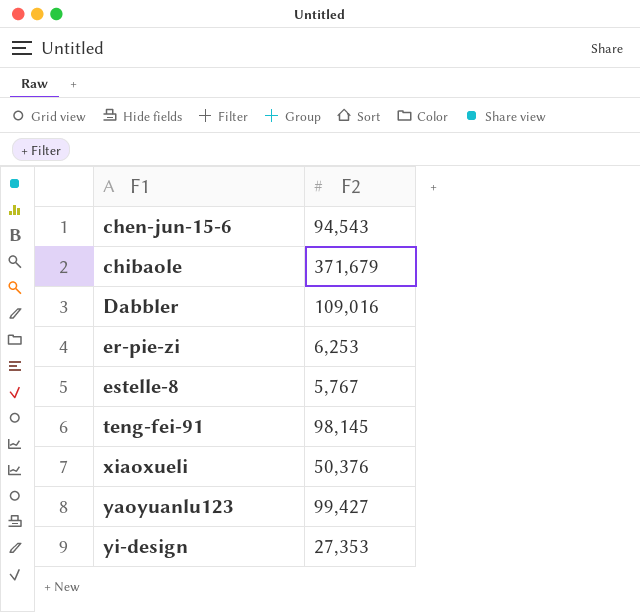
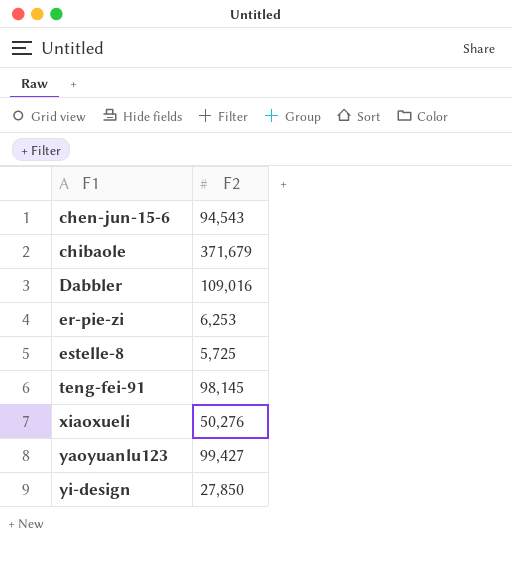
estelle-8 | F2: 5,767 -> 5,725
xiaoxueli | F2: 50,376 -> 50,276
yi-design | F2: 27,353 -> 27,850

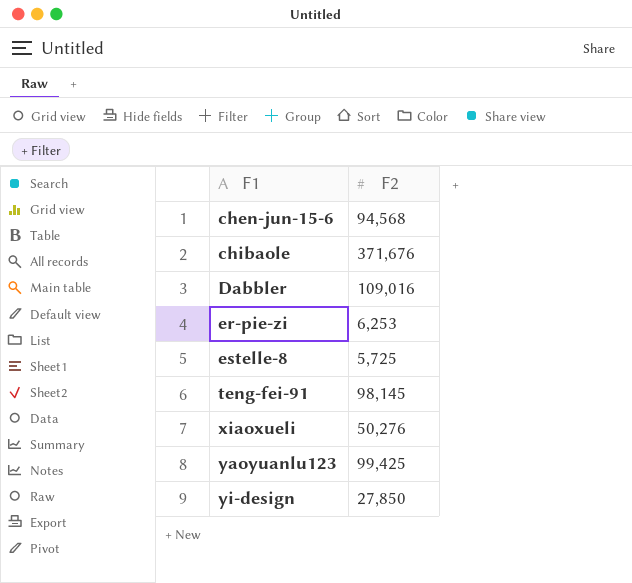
chen-jun-15-6 | F2: 94,543 -> 94,568
chibaole | F2: 371,679 -> 371,676
yaoyuanlu123 | F2: 99,427 -> 99,425

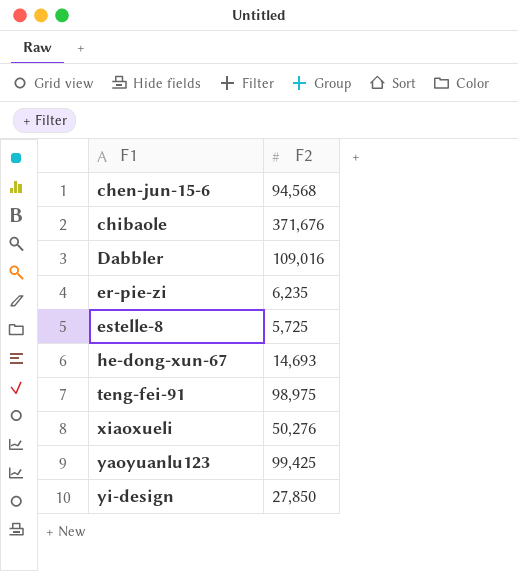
er-pie-zi | F2: 6,253 -> 6,235
row he-dong-xun-67: none -> 14,693
teng-fei-91 | F2: 98,145 -> 98,975

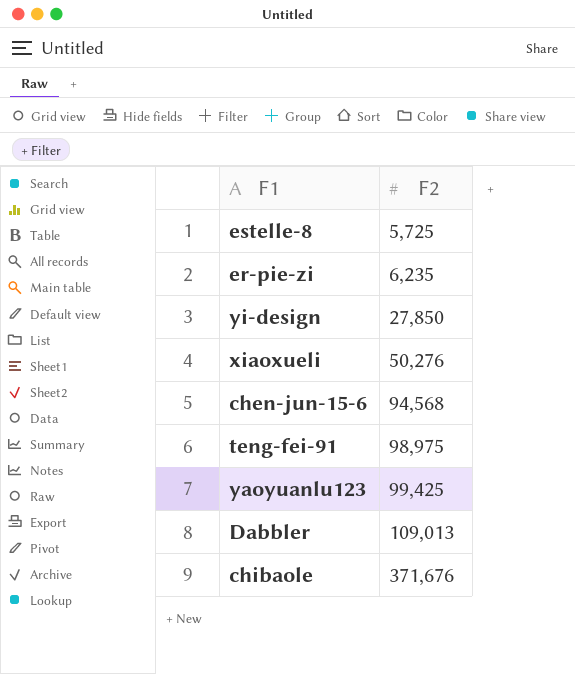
row order: F1 ascending -> F2 ascending
row he-dong-xun-67: 14,693 -> none
Dabbler | F2: 109,016 -> 109,013

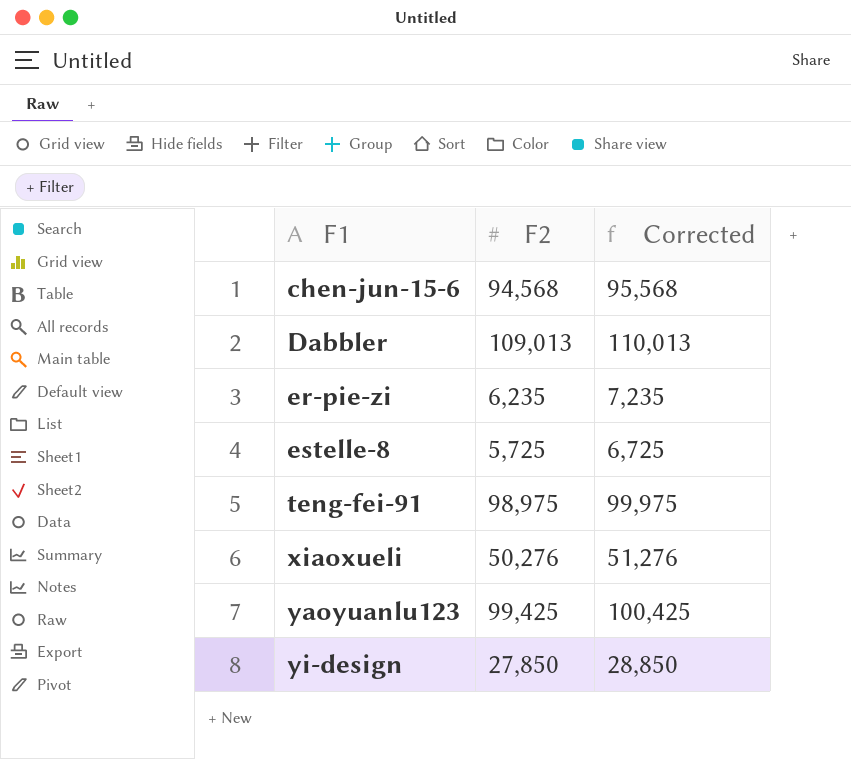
row order: F2 ascending -> F1 ascending
column Corrected | formula: none -> [F2] + 1000
row chibaole: 371,676 -> none

